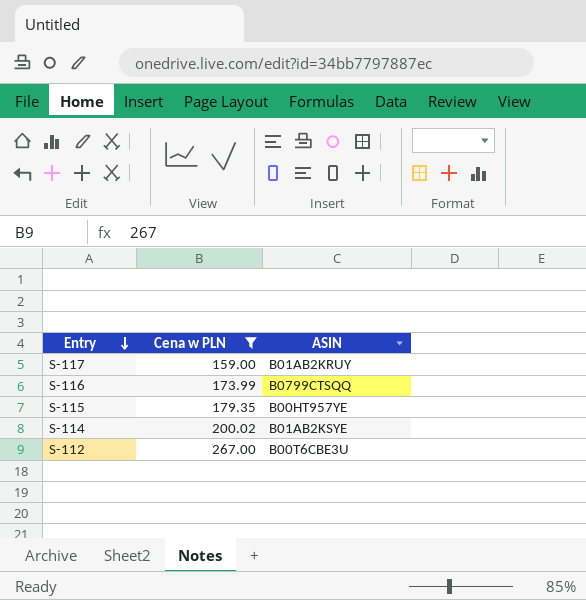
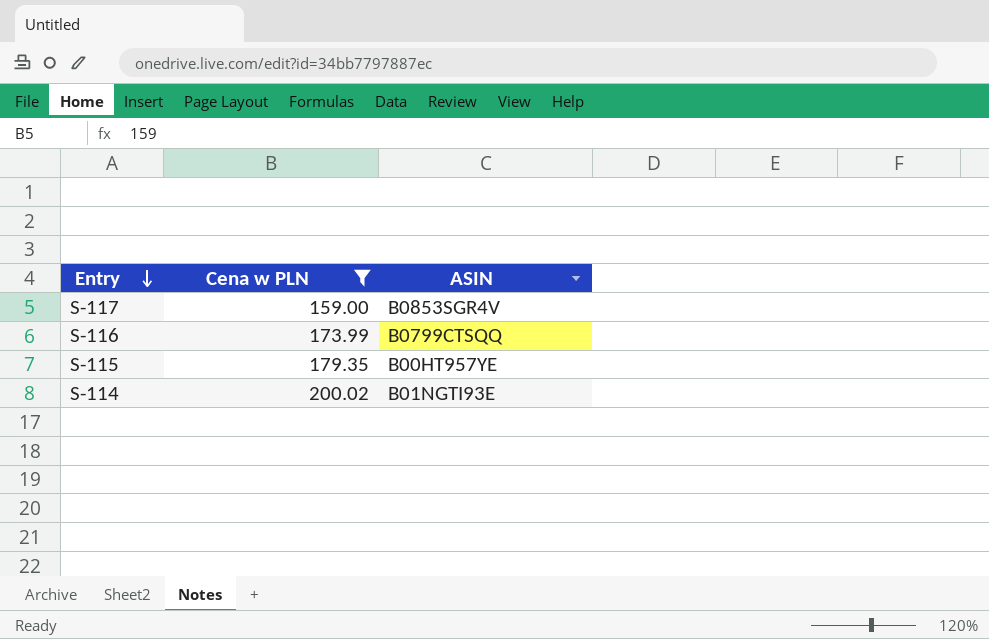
row S-112: 267.00 | B00T6CBE3U -> none
S-117 | ASIN: B01AB2KRUY -> B0853SGR4V
S-114 | ASIN: B01AB2KSYE -> B01NGTI93E

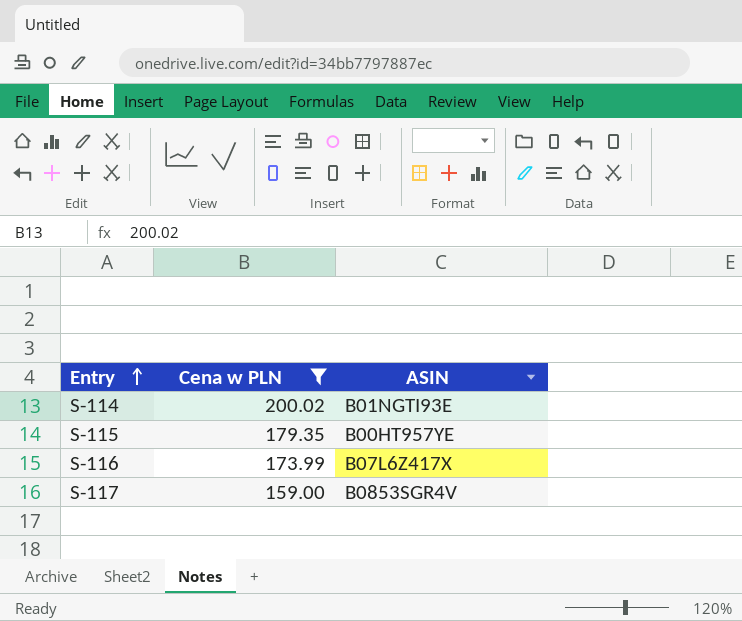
row order: Entry descending -> Entry ascending
S-116 | ASIN: B0799CTSQQ -> B07L6Z417X

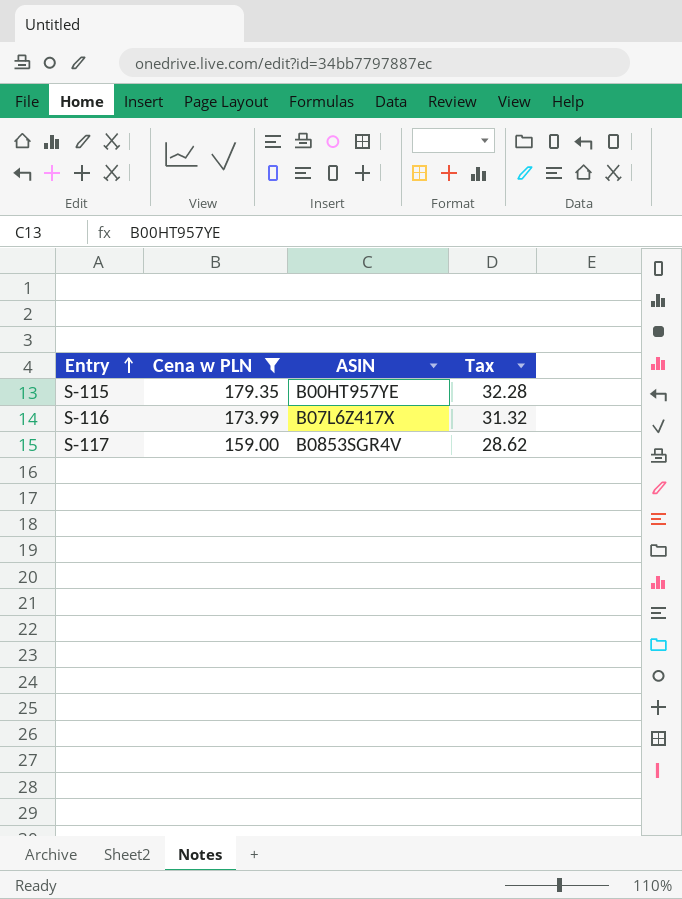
column Tax | formula: none -> [Cena w PLN] * 0.18
row S-114: 200.02 | B01NGTI93E -> none

